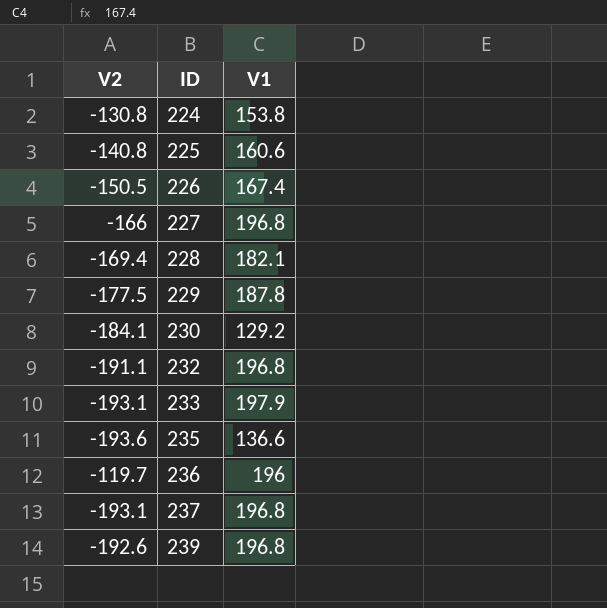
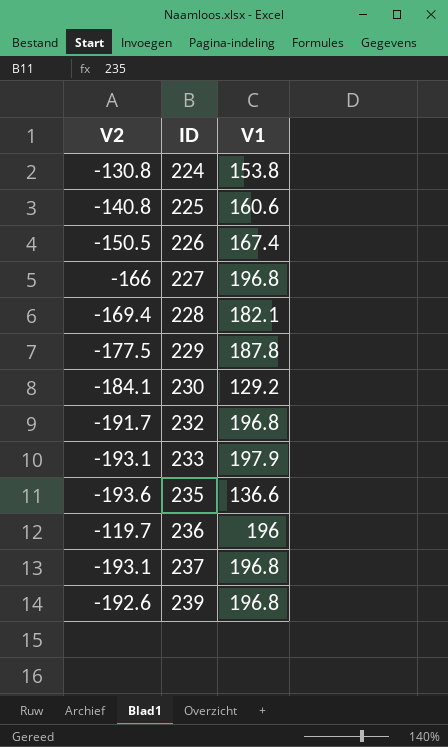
232 | V2: -191.1 -> -191.7

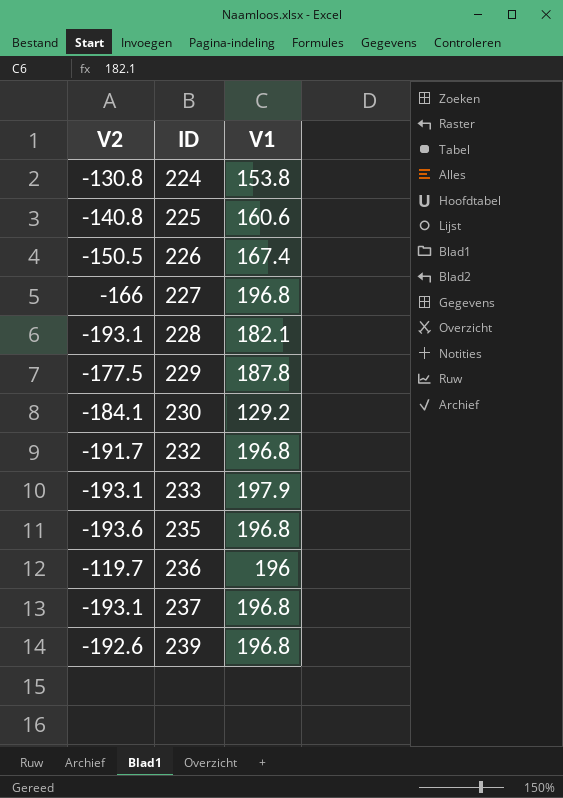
228 | V2: -169.4 -> -193.1
235 | V1: 136.6 -> 196.8

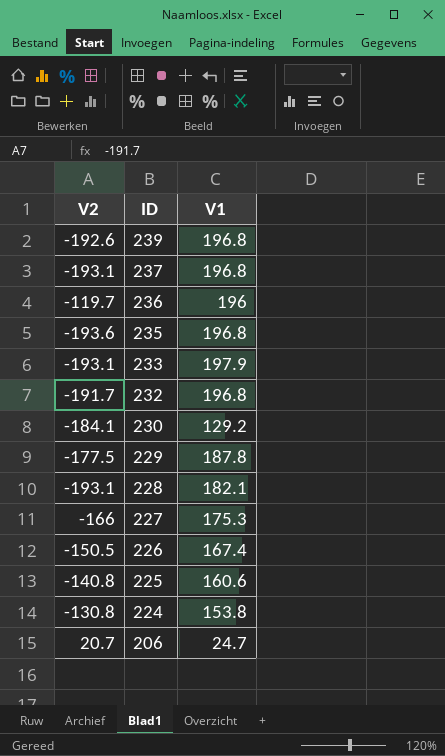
row order: ID ascending -> ID descending
227 | V1: 196.8 -> 175.3
row 206: none -> 20.7 | 24.7

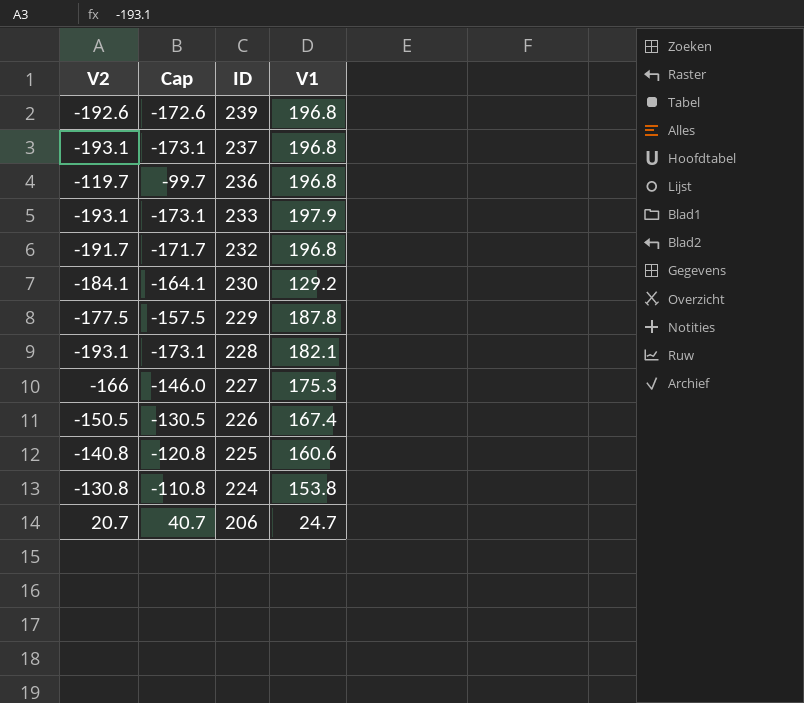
column Cap | formula: none -> [V2] + 20
row 235: -193.6 | 196.8 -> none
236 | V1: 196 -> 196.8

